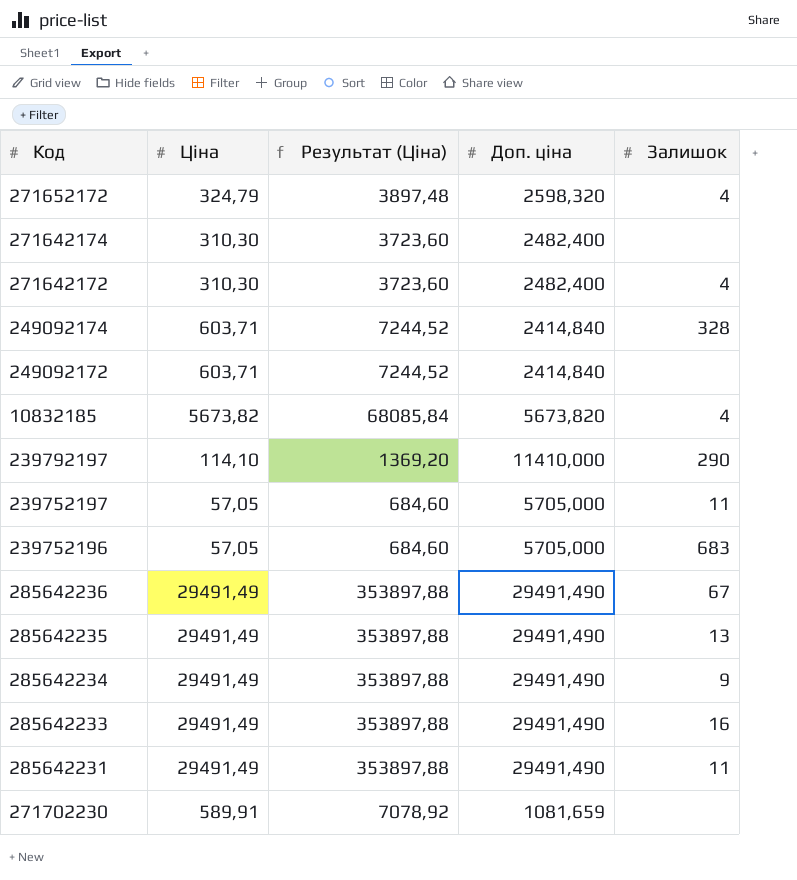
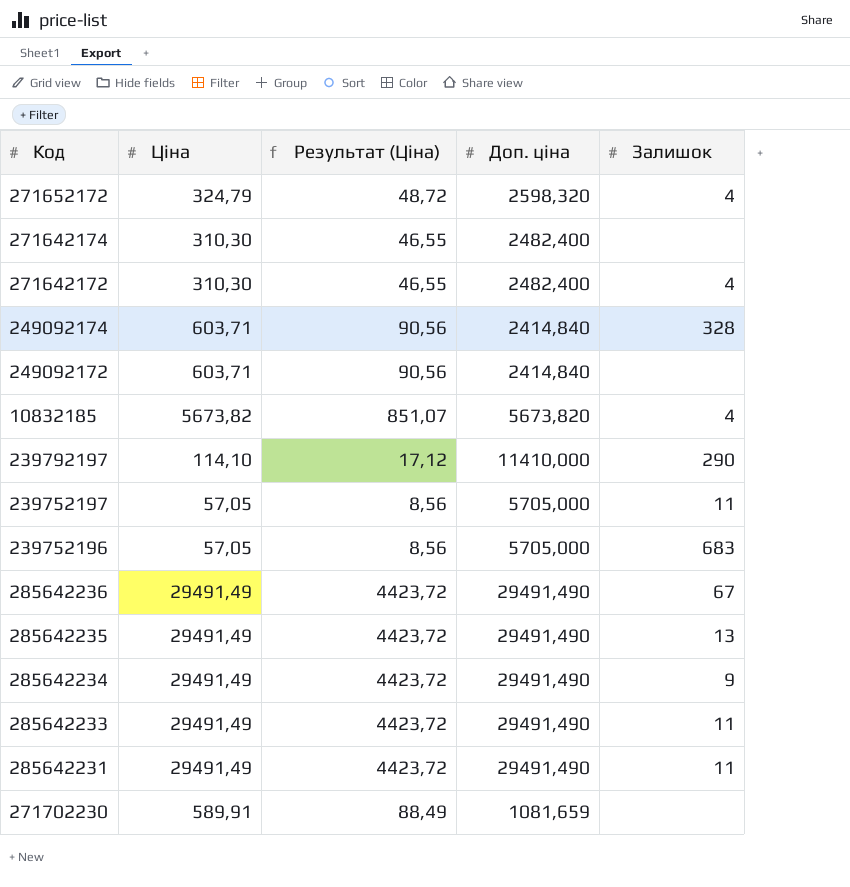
column Результат (Ціна) | formula: [Ціна] * 12 -> [Ціна] * 0,15
285642233 | Залишок: 16 -> 11

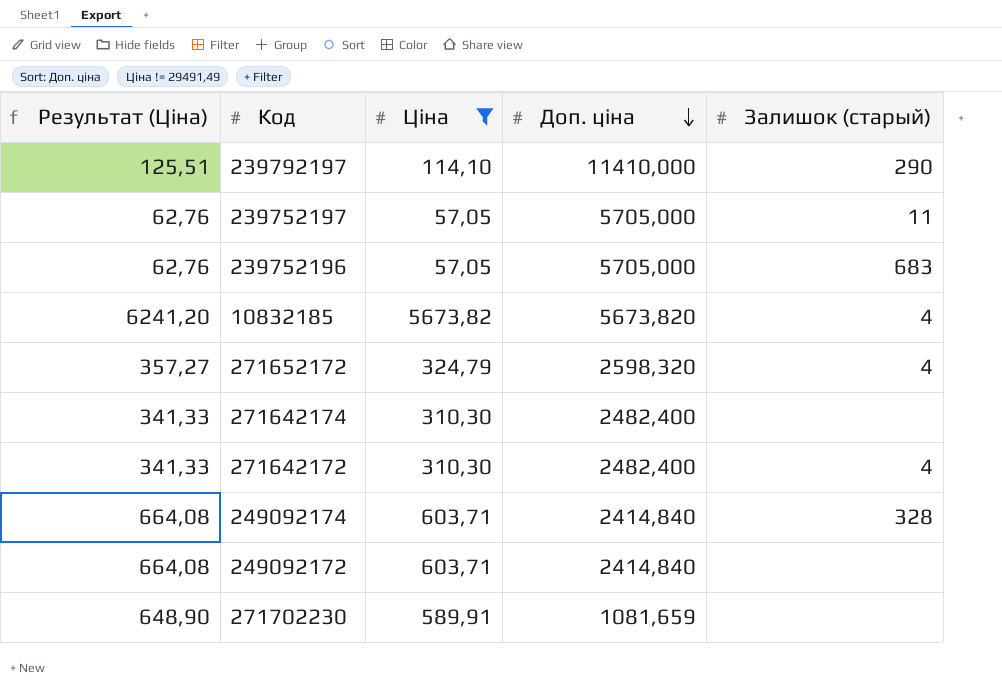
filter: none -> Ціна != 29491,49
row order: none -> Доп. ціна descending
column Результат (Ціна) | formula: [Ціна] * 0,15 -> [Ціна] * 1,1
column Результат (Ціна) | position: 3 -> 1
column name: Залишок -> Залишок (старый)

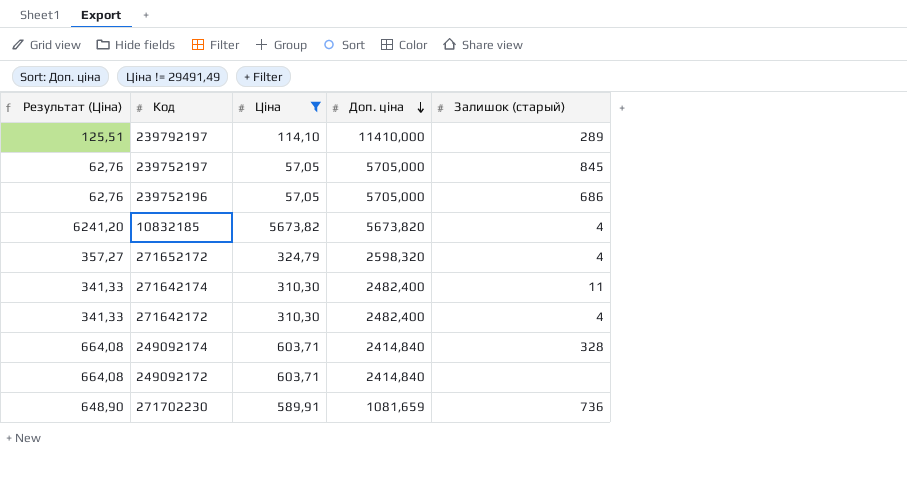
239792197 | Залишок (старый): 290 -> 289
239752197 | Залишок (старый): 11 -> 845
239752196 | Залишок (старый): 683 -> 686
271642174 | Залишок (старый): none -> 11
271702230 | Залишок (старый): none -> 736

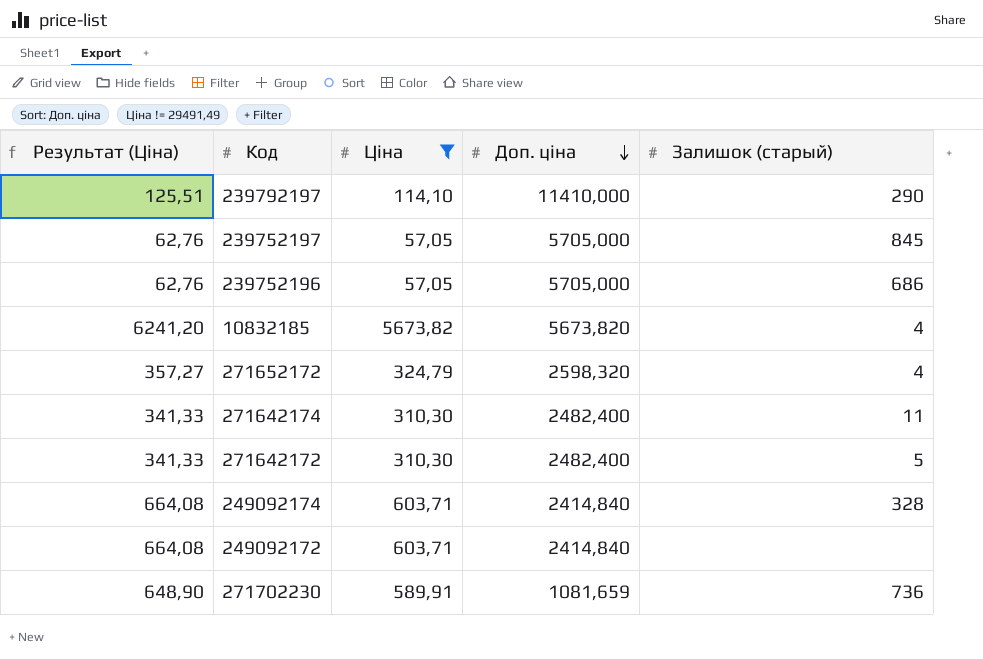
239792197 | Залишок (старый): 289 -> 290
271642172 | Залишок (старый): 4 -> 5

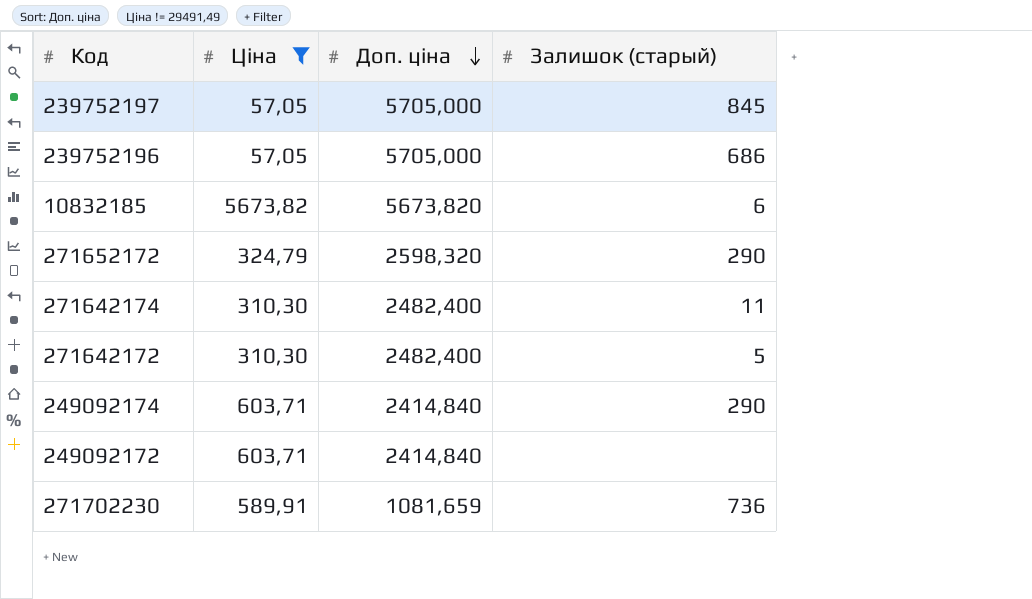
column Результат (Ціна) | formula: [Ціна] * 1,1 -> none
row 239792197: 125,51 | 114,10 | 11410,000 | 290 -> none
10832185 | Залишок (старый): 4 -> 6
271652172 | Залишок (старый): 4 -> 290
249092174 | Залишок (старый): 328 -> 290

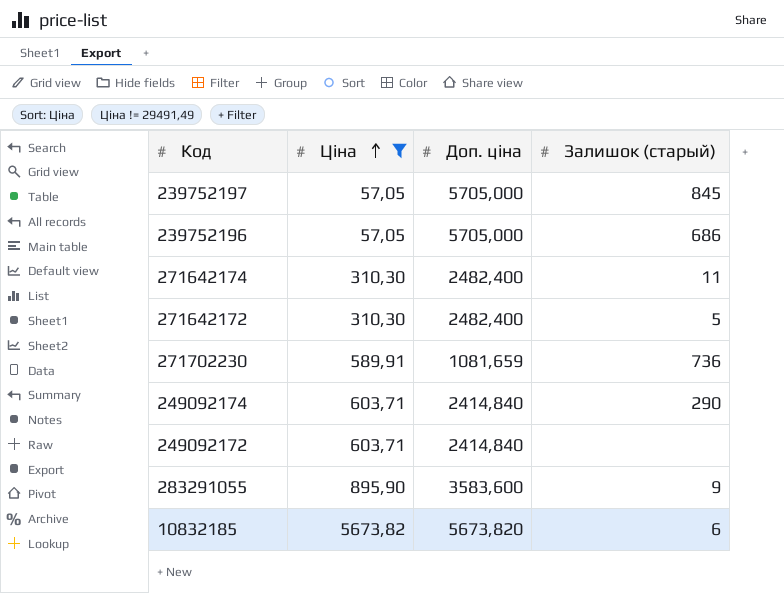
row order: Доп. ціна descending -> Ціна ascending
row 271652172: 324,79 | 2598,320 | 290 -> none
row 283291055: none -> 895,90 | 3583,600 | 9

